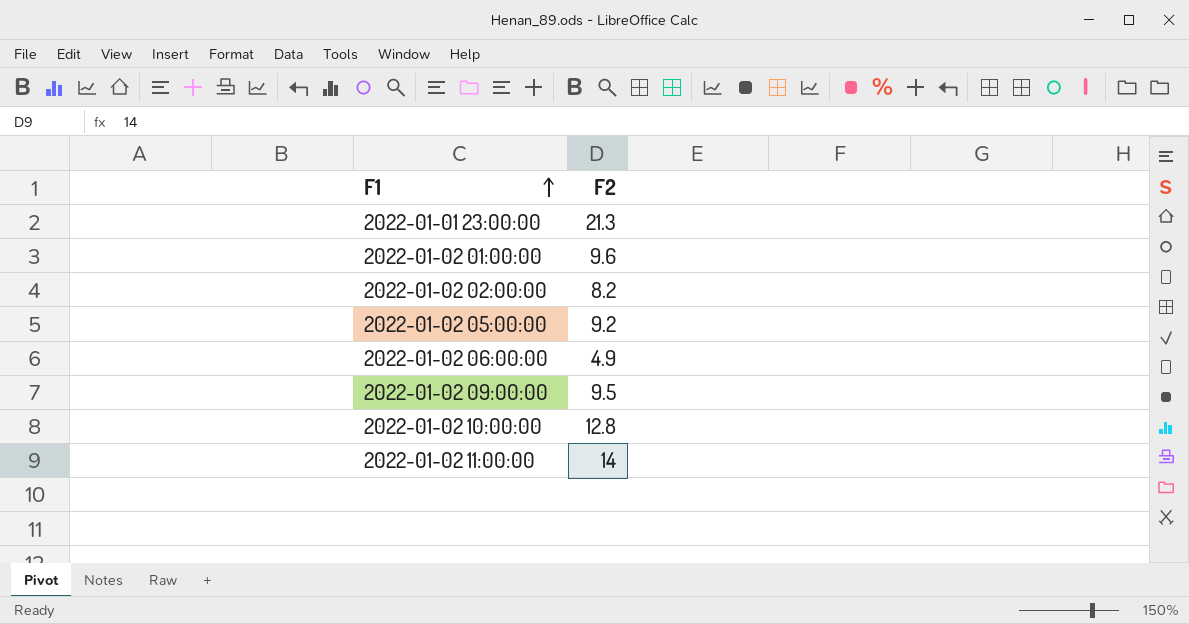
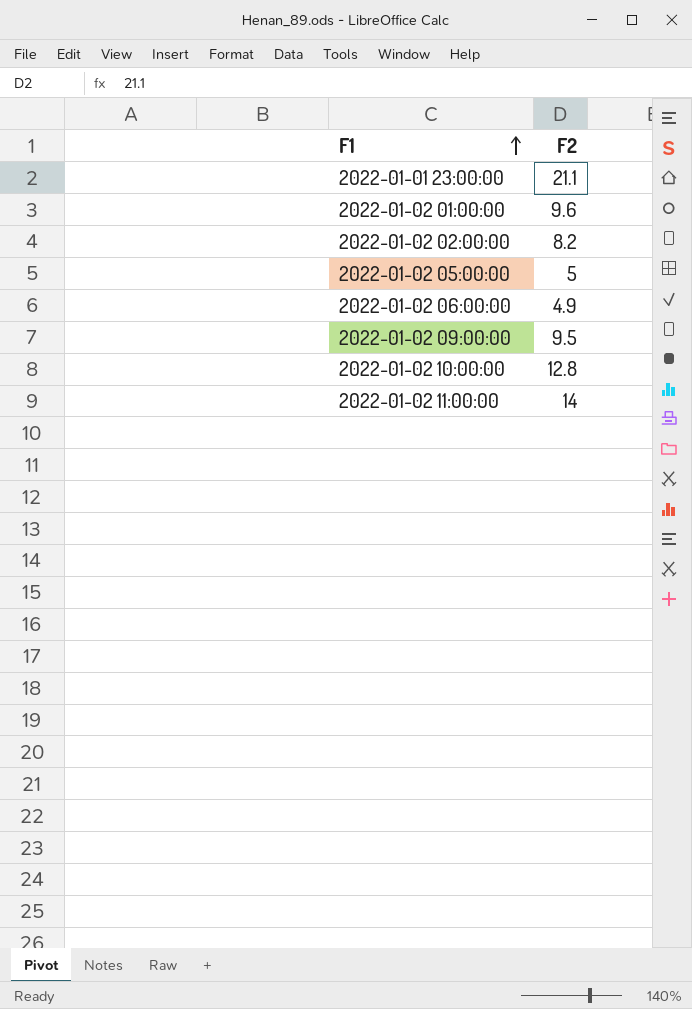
2022-01-01 23:00:00 | F2: 21.3 -> 21.1
2022-01-02 05:00:00 | F2: 9.2 -> 5

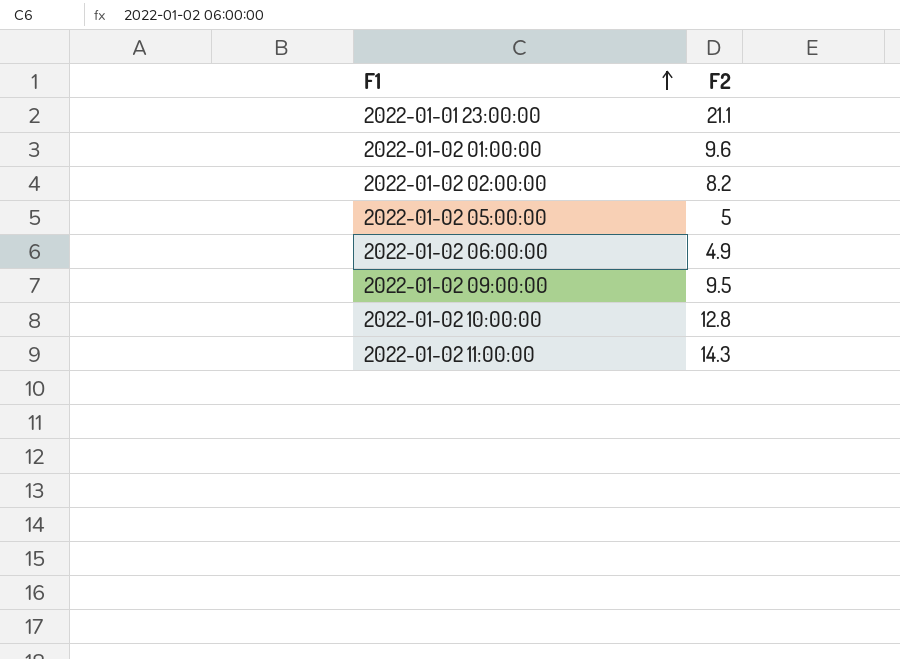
2022-01-02 11:00:00 | F2: 14 -> 14.3

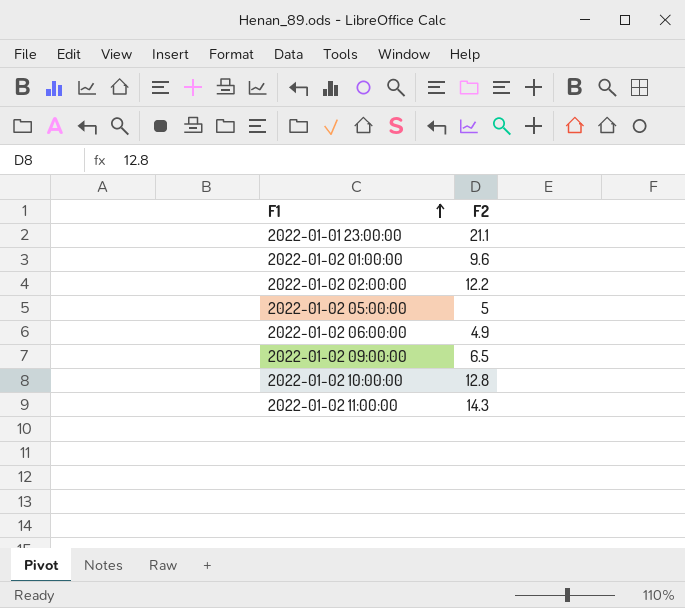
2022-01-02 02:00:00 | F2: 8.2 -> 12.2
2022-01-02 09:00:00 | F2: 9.5 -> 6.5

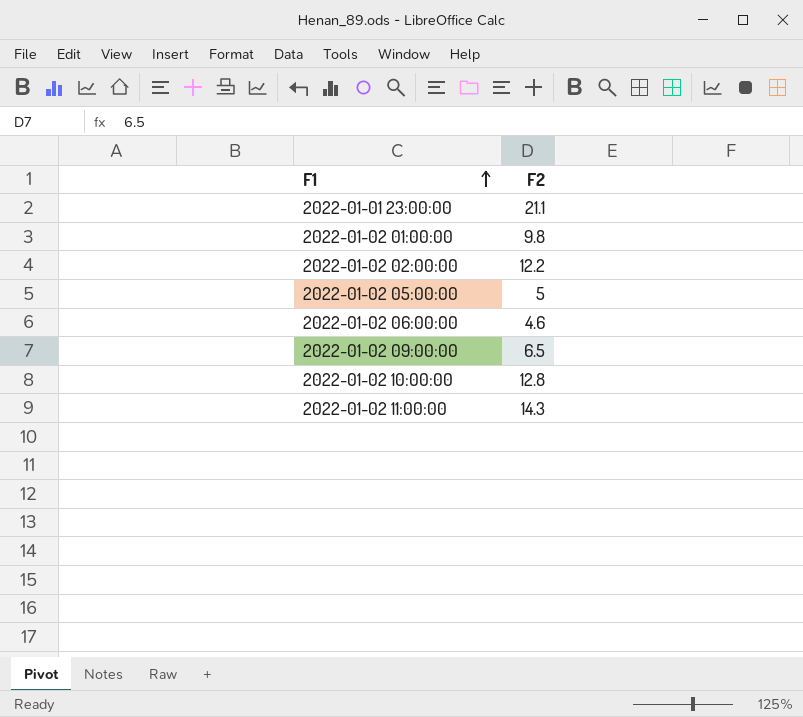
2022-01-02 01:00:00 | F2: 9.6 -> 9.8
2022-01-02 06:00:00 | F2: 4.9 -> 4.6

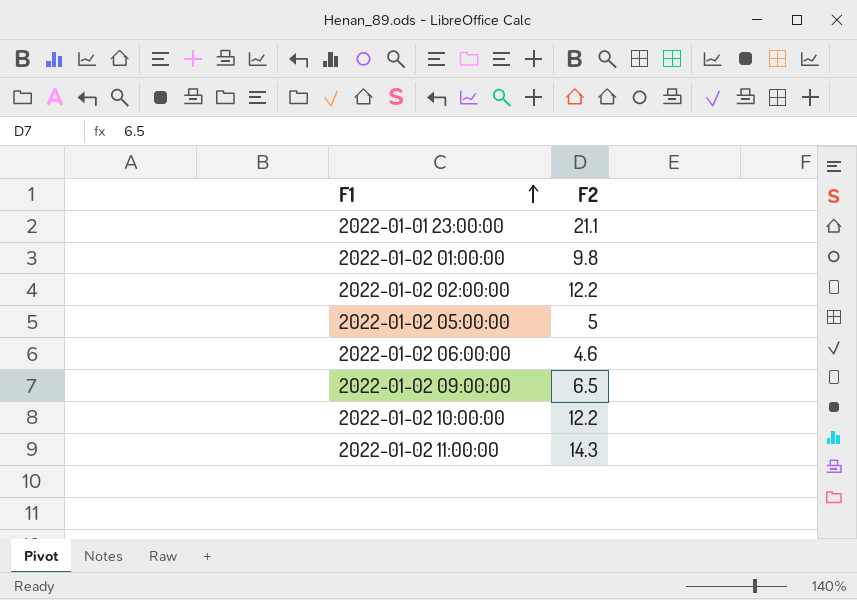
2022-01-02 10:00:00 | F2: 12.8 -> 12.2

